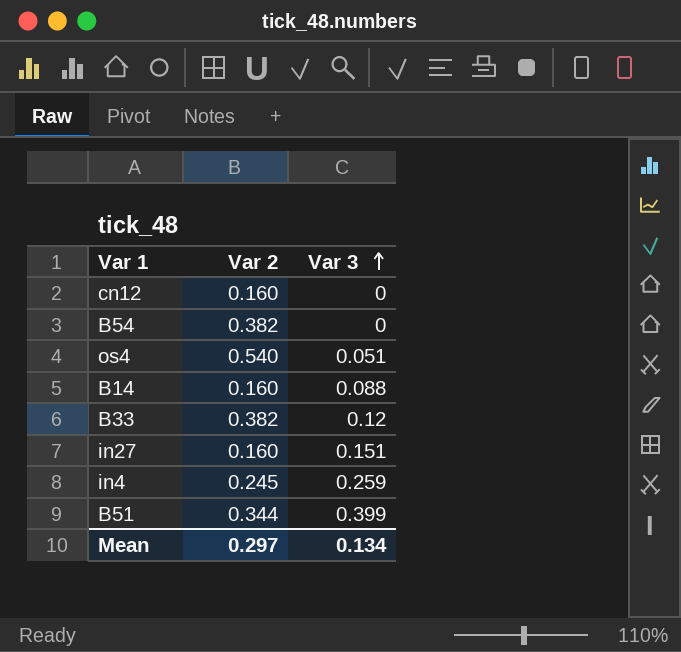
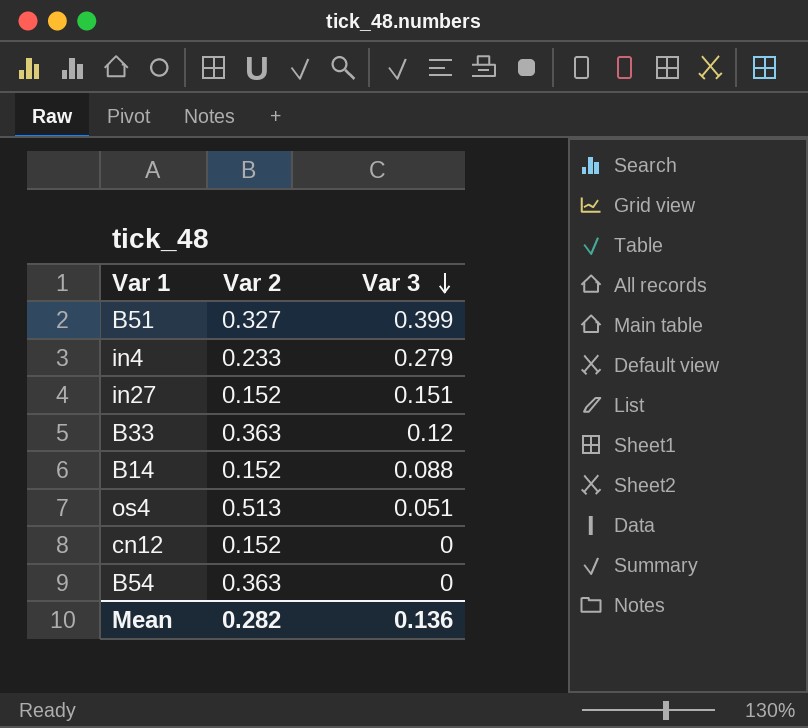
row order: Var 3 ascending -> Var 3 descending
B51 | Var 2: 0.344 -> 0.327
in4 | Var 2: 0.245 -> 0.233
in4 | Var 3: 0.259 -> 0.279
in27 | Var 2: 0.160 -> 0.152
B33 | Var 2: 0.382 -> 0.363
B14 | Var 2: 0.160 -> 0.152
os4 | Var 2: 0.540 -> 0.513
cn12 | Var 2: 0.160 -> 0.152
B54 | Var 2: 0.382 -> 0.363
Mean | Var 2: 0.297 -> 0.282
Mean | Var 3: 0.134 -> 0.136

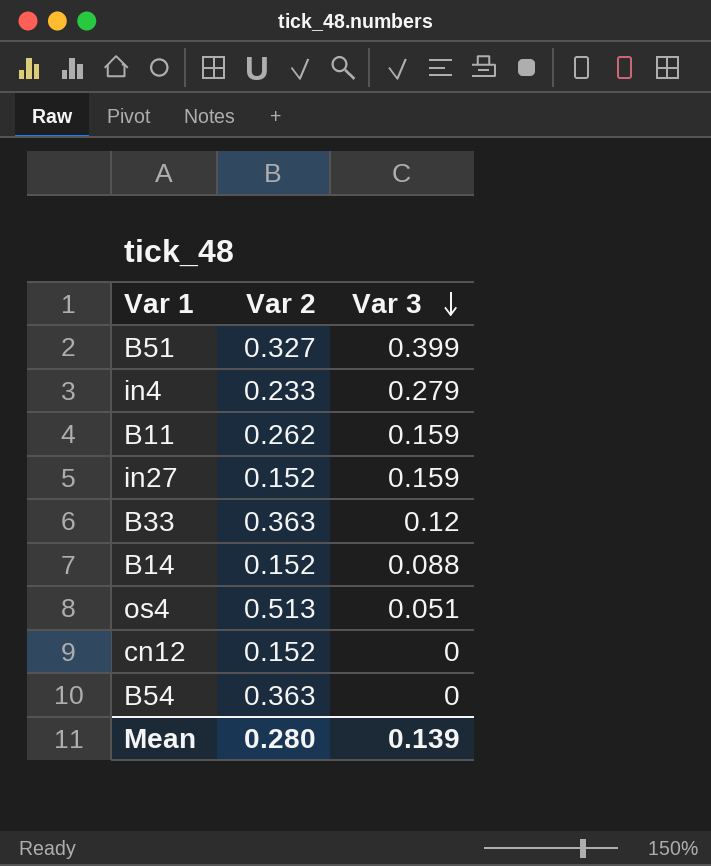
row B11: none -> 0.262 | 0.159
in27 | Var 3: 0.151 -> 0.159
Mean | Var 2: 0.282 -> 0.280
Mean | Var 3: 0.136 -> 0.139

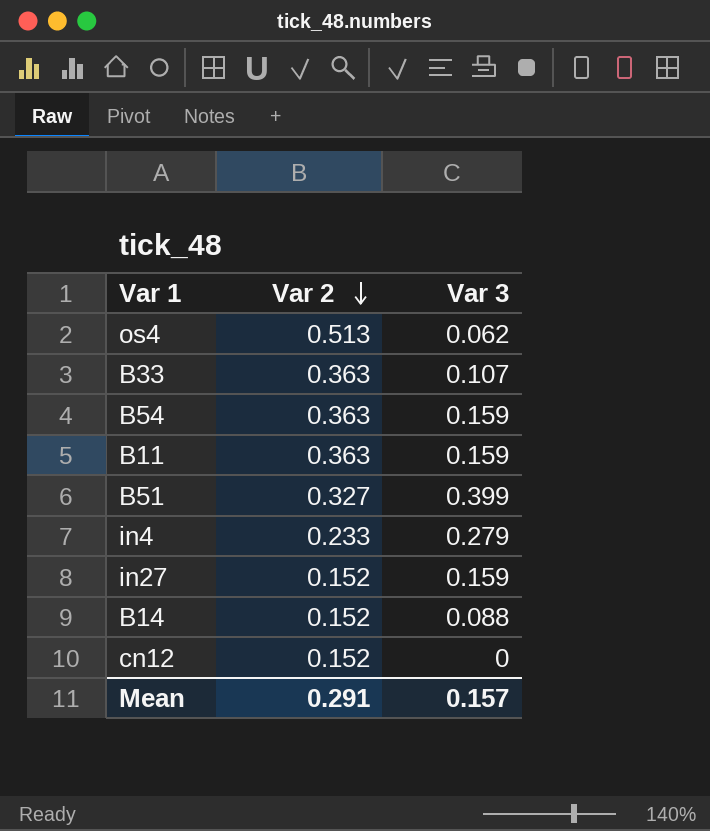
row order: Var 3 descending -> Var 2 descending
os4 | Var 3: 0.051 -> 0.062
B33 | Var 3: 0.12 -> 0.107
B54 | Var 3: 0 -> 0.159
B11 | Var 2: 0.262 -> 0.363
Mean | Var 2: 0.280 -> 0.291
Mean | Var 3: 0.139 -> 0.157

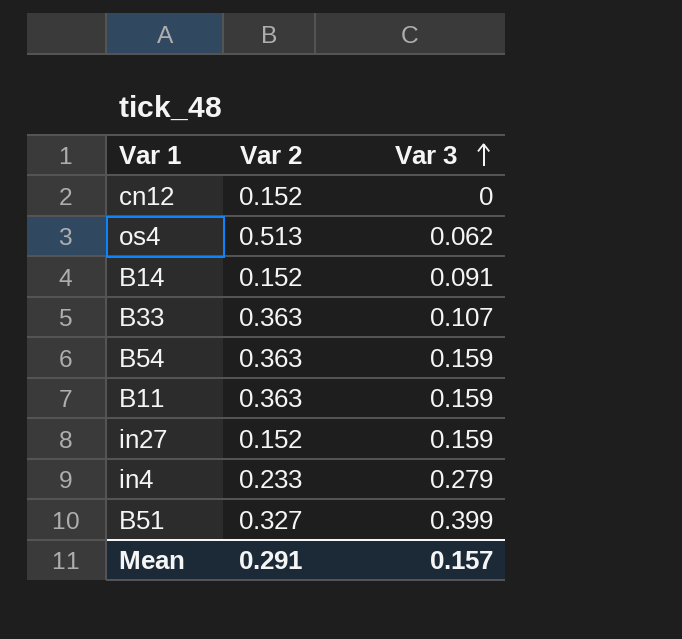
row order: Var 2 descending -> Var 3 ascending
B14 | Var 3: 0.088 -> 0.091

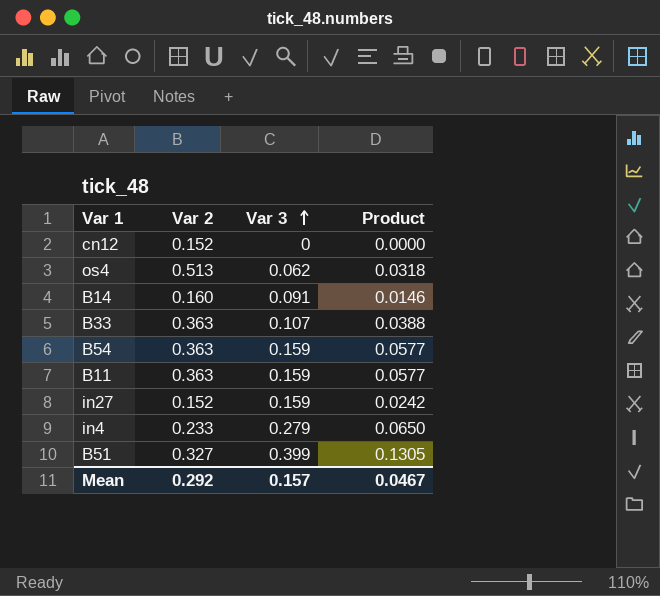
column Product | formula: none -> [Var 2] * [Var 3]
B14 | Var 2: 0.152 -> 0.160
Mean | Var 2: 0.291 -> 0.292

